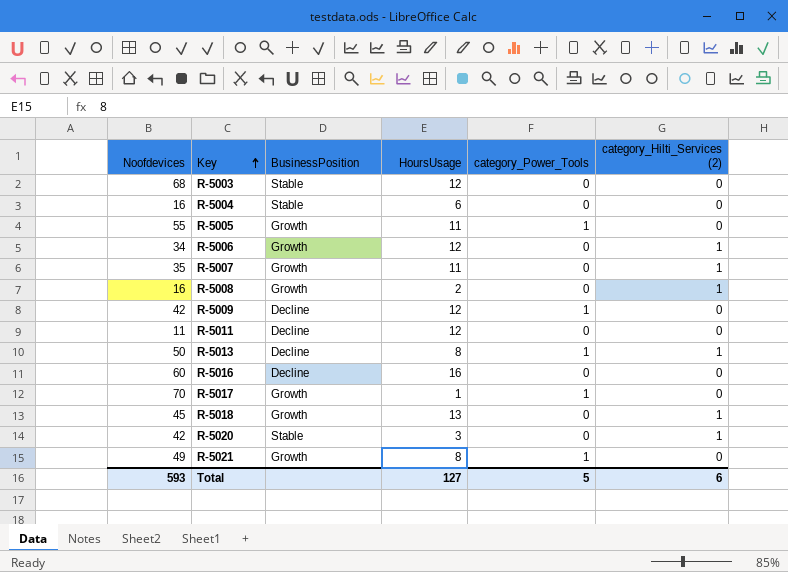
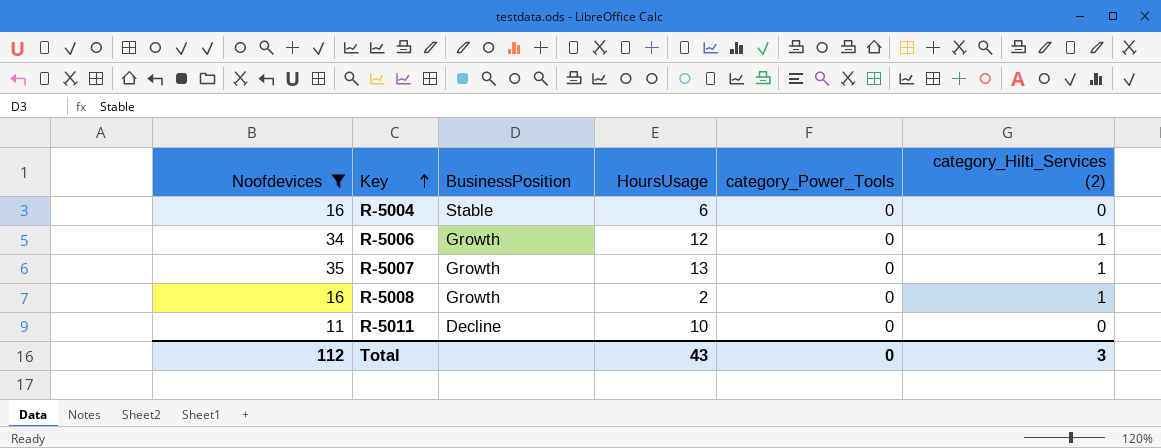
filter: none -> Noofdevices <= 35
R-5007 | HoursUsage: 11 -> 13
R-5011 | HoursUsage: 12 -> 10
Total | Noofdevices: 593 -> 112
Total | HoursUsage: 127 -> 43
Total | category_Power_Tools: 5 -> 0
Total | category_Hilti_Services (2): 6 -> 3

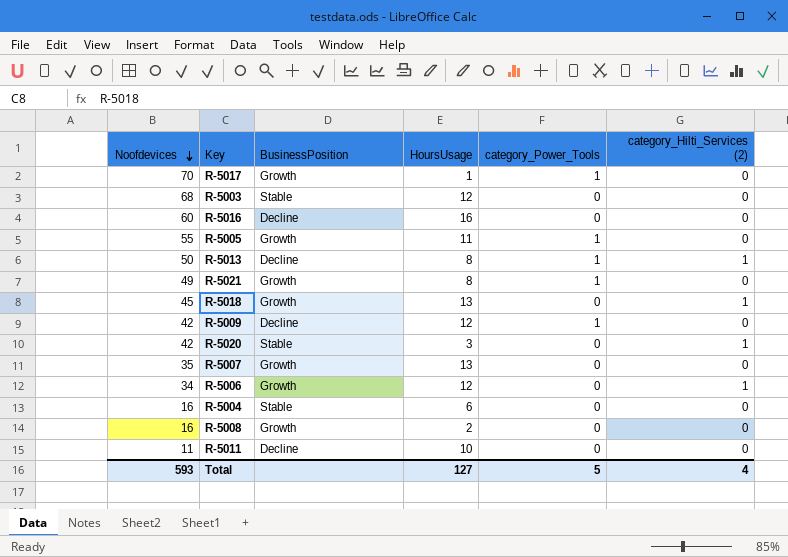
filter: Noofdevices <= 35 -> none
row order: Key ascending -> Noofdevices descending
R-5007 | category_Hilti_Services (2): 1 -> 0
R-5008 | category_Hilti_Services (2): 1 -> 0
Total | Noofdevices: 112 -> 593
Total | HoursUsage: 43 -> 127
Total | category_Power_Tools: 0 -> 5
Total | category_Hilti_Services (2): 3 -> 4

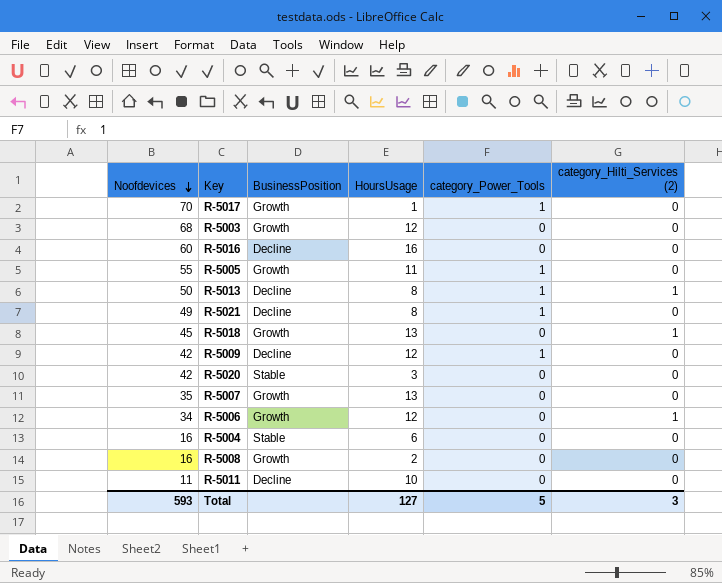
R-5003 | BusinessPosition: Stable -> Growth
R-5021 | BusinessPosition: Growth -> Decline
R-5020 | category_Hilti_Services (2): 1 -> 0
Total | category_Hilti_Services (2): 4 -> 3

